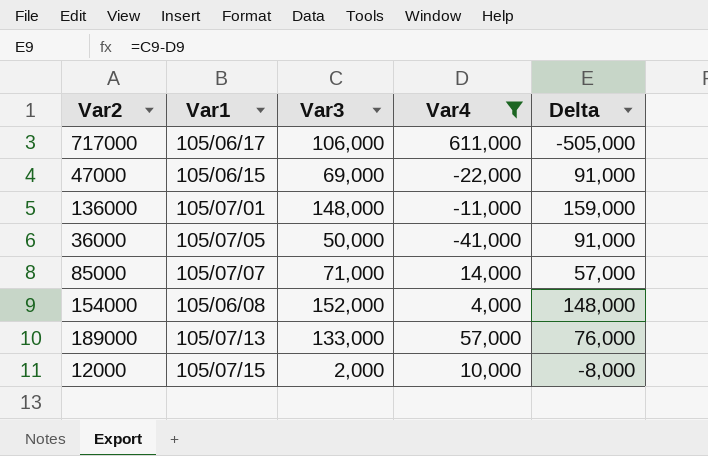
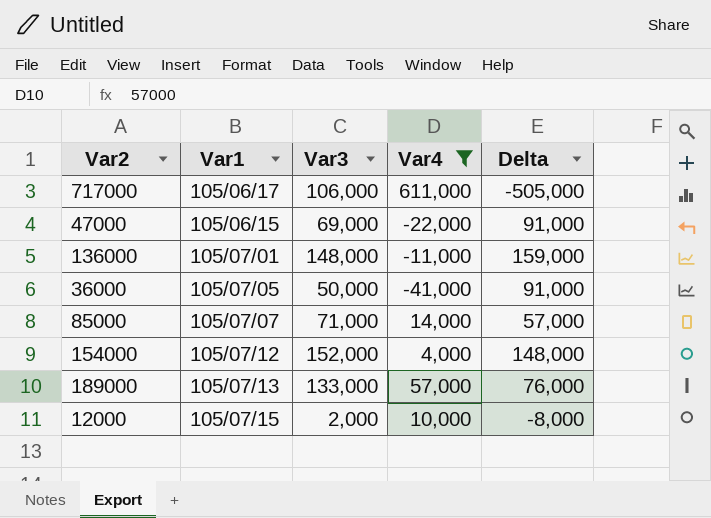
154000 | Var1: 105/06/08 -> 105/07/12

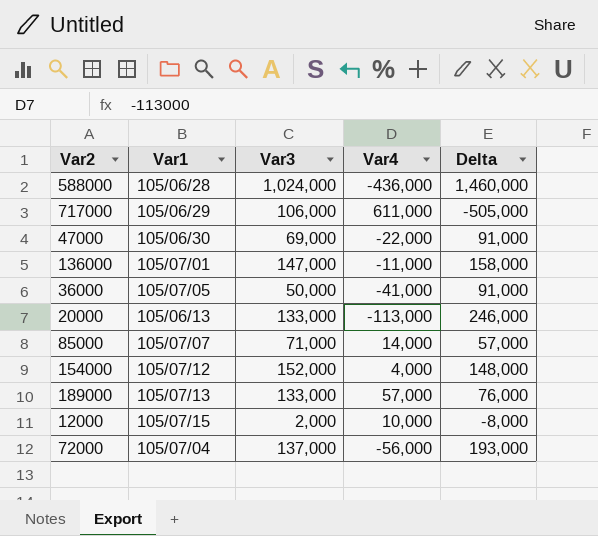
filter: Var4 >= -41,000 -> none
717000 | Var1: 105/06/17 -> 105/06/29
47000 | Var1: 105/06/15 -> 105/06/30
136000 | Var3: 148,000 -> 147,000
136000 | Delta: 159,000 -> 158,000

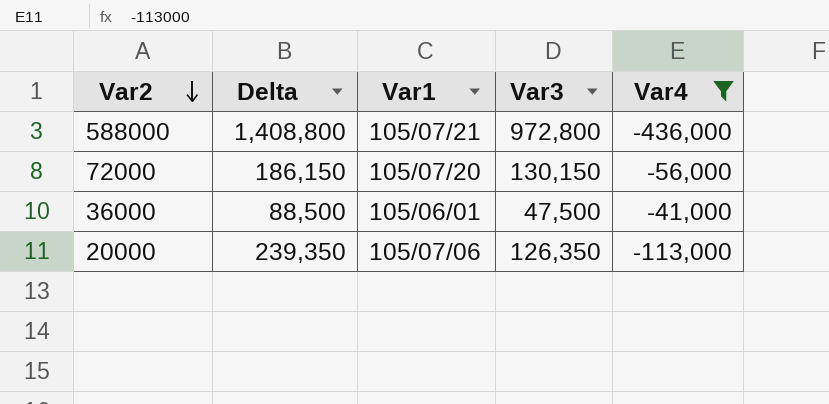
filter: none -> Var4 <= -41,000
row order: none -> Var2 descending
column Delta | position: 5 -> 2
588000 | Delta: 1,460,000 -> 1,408,800
588000 | Var1: 105/06/28 -> 105/07/21
588000 | Var3: 1,024,000 -> 972,800
72000 | Delta: 193,000 -> 186,150
72000 | Var1: 105/07/04 -> 105/07/20
72000 | Var3: 137,000 -> 130,150
36000 | Delta: 91,000 -> 88,500
36000 | Var1: 105/07/05 -> 105/06/01
36000 | Var3: 50,000 -> 47,500
20000 | Delta: 246,000 -> 239,350
20000 | Var1: 105/06/13 -> 105/07/06
20000 | Var3: 133,000 -> 126,350

